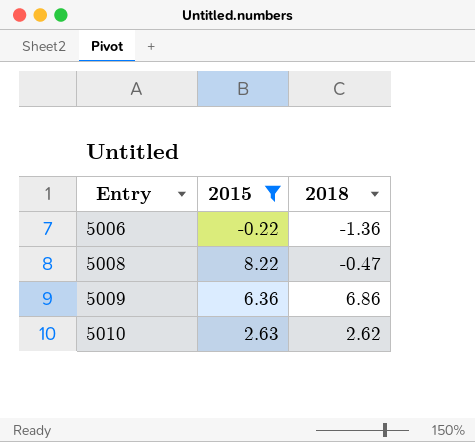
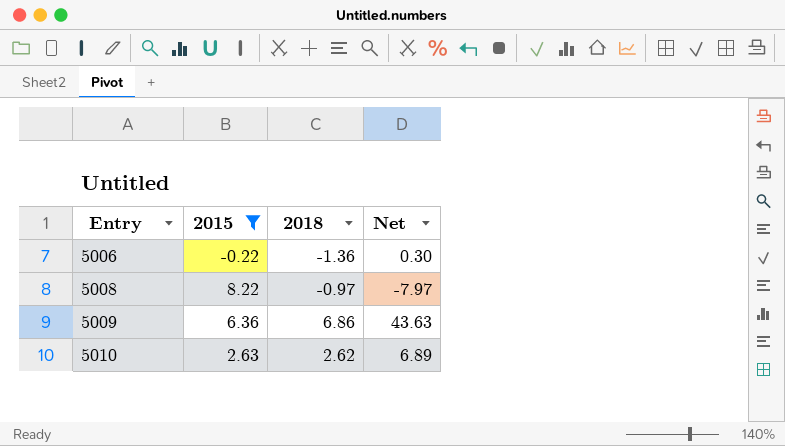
column Net | formula: none -> [2015] * [2018]
5008 | 2018: -0.47 -> -0.97

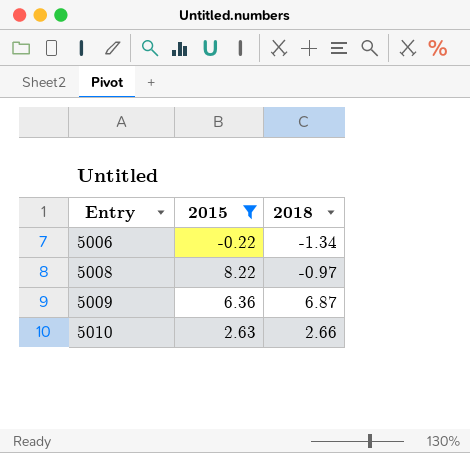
column Net | formula: [2015] * [2018] -> none
5006 | 2018: -1.36 -> -1.34
5009 | 2018: 6.86 -> 6.87
5010 | 2018: 2.62 -> 2.66

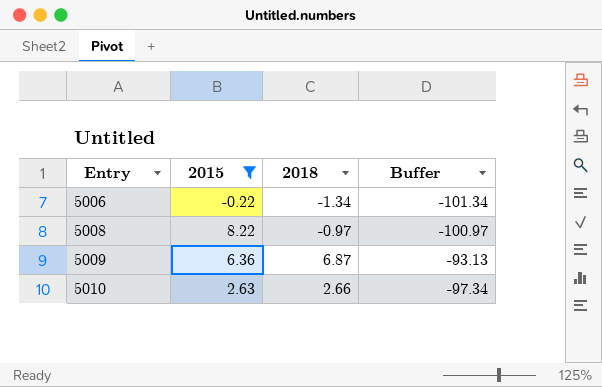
column Buffer | formula: none -> [2018] - 100

